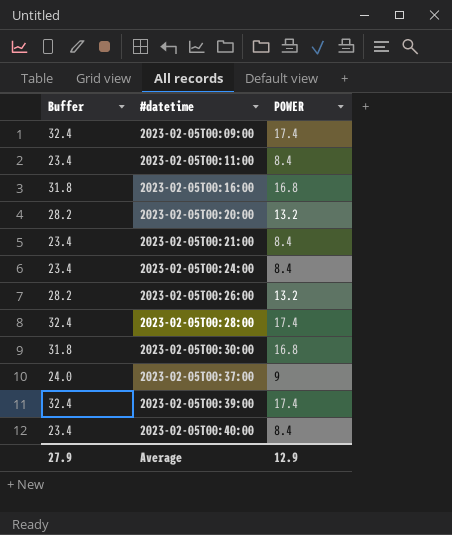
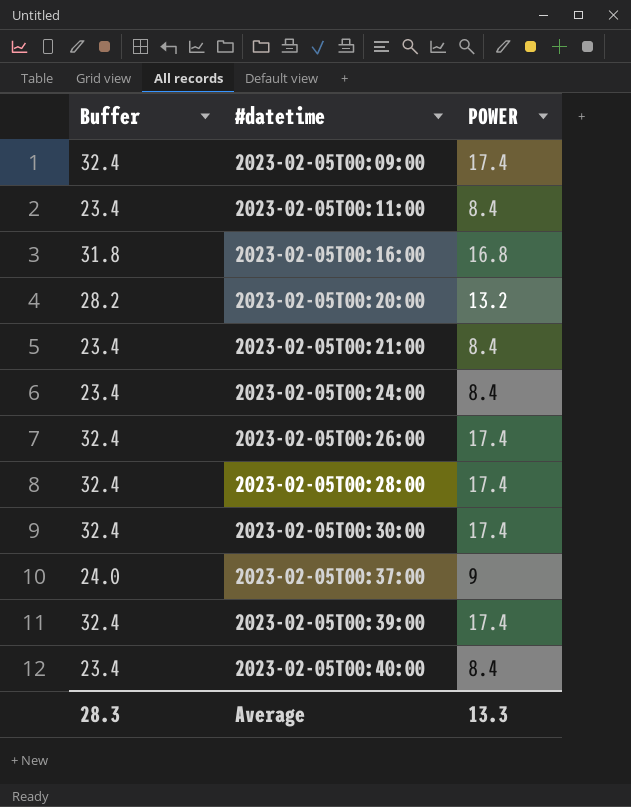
2023-02-05T00:26:00 | Buffer: 28.2 -> 32.4
2023-02-05T00:26:00 | POWER: 13.2 -> 17.4
2023-02-05T00:30:00 | Buffer: 31.8 -> 32.4
2023-02-05T00:30:00 | POWER: 16.8 -> 17.4
Average | Buffer: 27.9 -> 28.3
Average | POWER: 12.9 -> 13.3

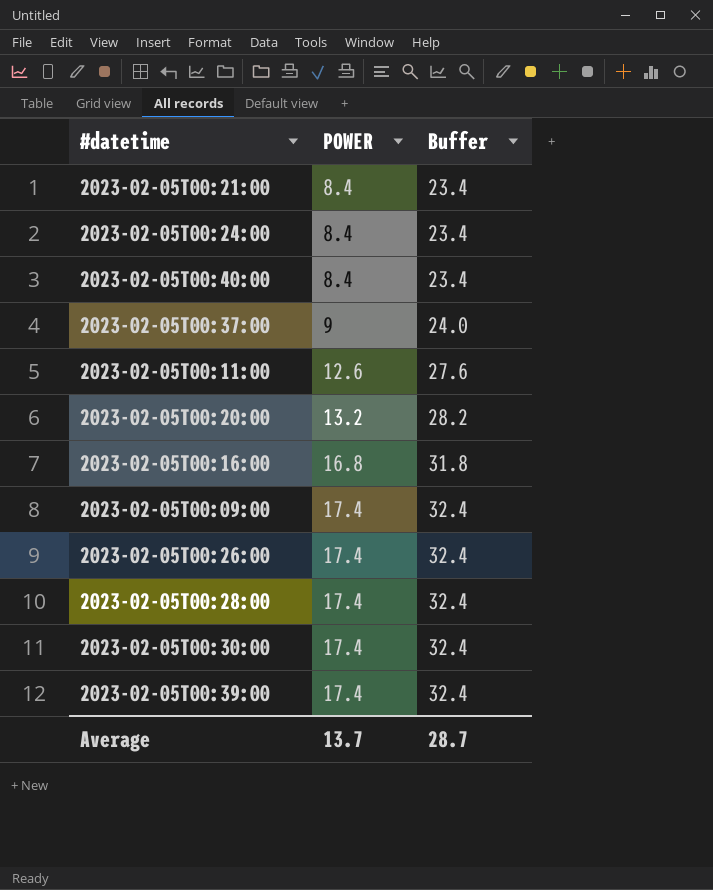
row order: #datetime ascending -> POWER ascending
column Buffer | position: 1 -> 3
2023-02-05T00:11:00 | POWER: 8.4 -> 12.6
2023-02-05T00:11:00 | Buffer: 23.4 -> 27.6
Average | POWER: 13.3 -> 13.7
Average | Buffer: 28.3 -> 28.7

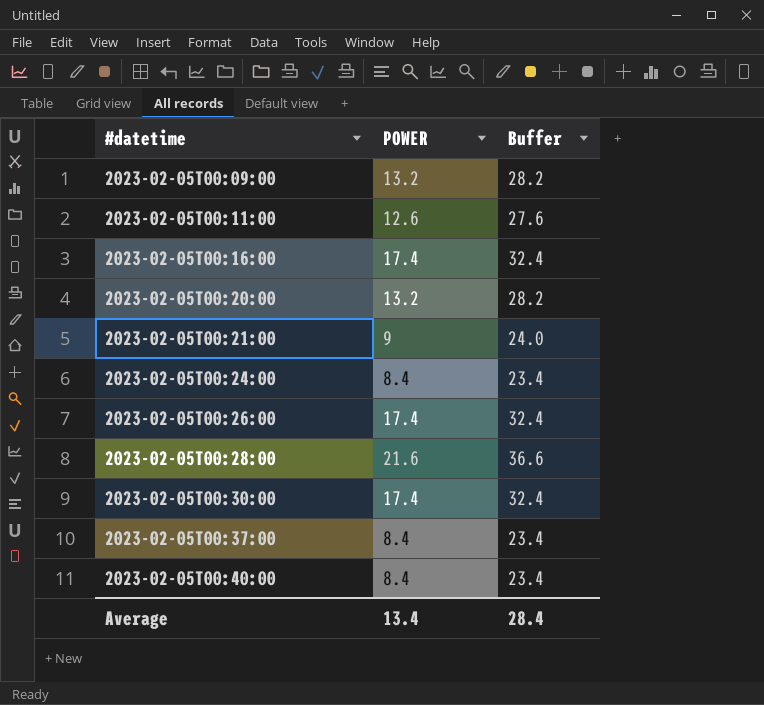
row order: POWER ascending -> #datetime ascending
row 2023-02-05T00:39:00: 17.4 | 32.4 -> none
2023-02-05T00:09:00 | POWER: 17.4 -> 13.2
2023-02-05T00:09:00 | Buffer: 32.4 -> 28.2
2023-02-05T00:16:00 | POWER: 16.8 -> 17.4
2023-02-05T00:16:00 | Buffer: 31.8 -> 32.4
2023-02-05T00:21:00 | POWER: 8.4 -> 9
2023-02-05T00:21:00 | Buffer: 23.4 -> 24.0
2023-02-05T00:28:00 | POWER: 17.4 -> 21.6
2023-02-05T00:28:00 | Buffer: 32.4 -> 36.6
2023-02-05T00:37:00 | POWER: 9 -> 8.4
2023-02-05T00:37:00 | Buffer: 24.0 -> 23.4
Average | POWER: 13.7 -> 13.4
Average | Buffer: 28.7 -> 28.4

